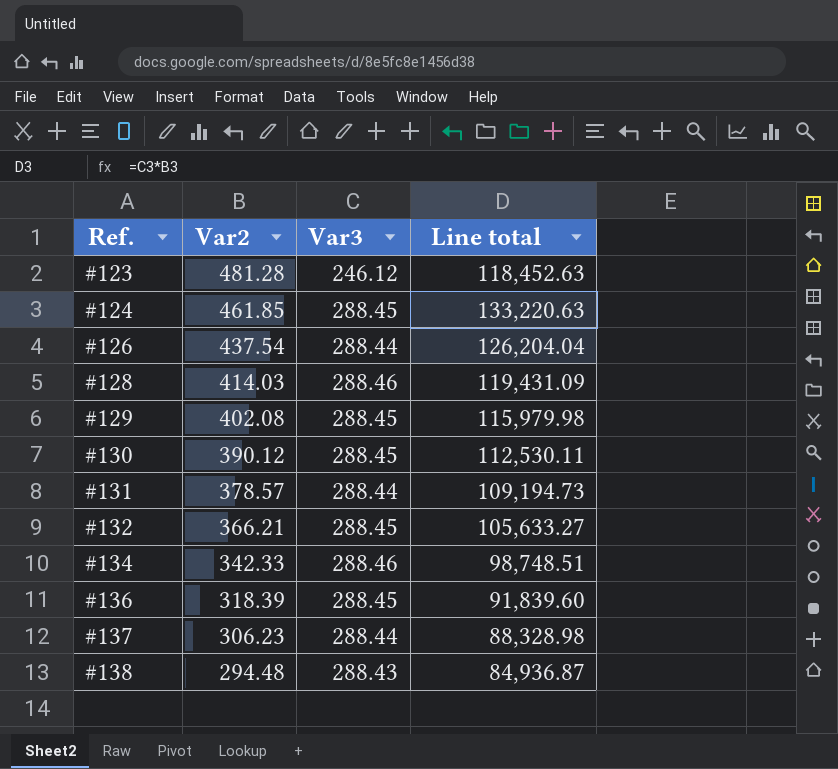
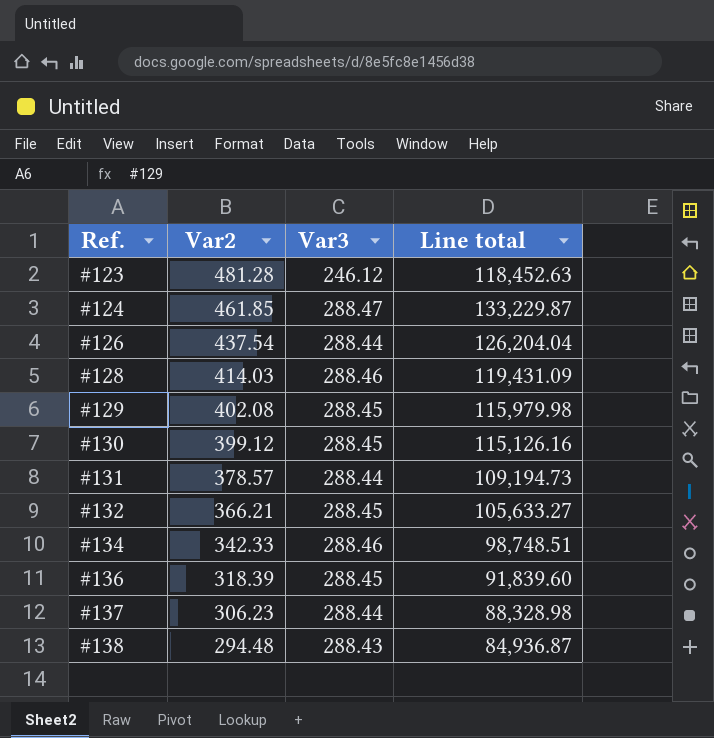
#124 | Var3: 288.45 -> 288.47
#124 | Line total: 133,220.63 -> 133,229.87
#130 | Var2: 390.12 -> 399.12
#130 | Line total: 112,530.11 -> 115,126.16

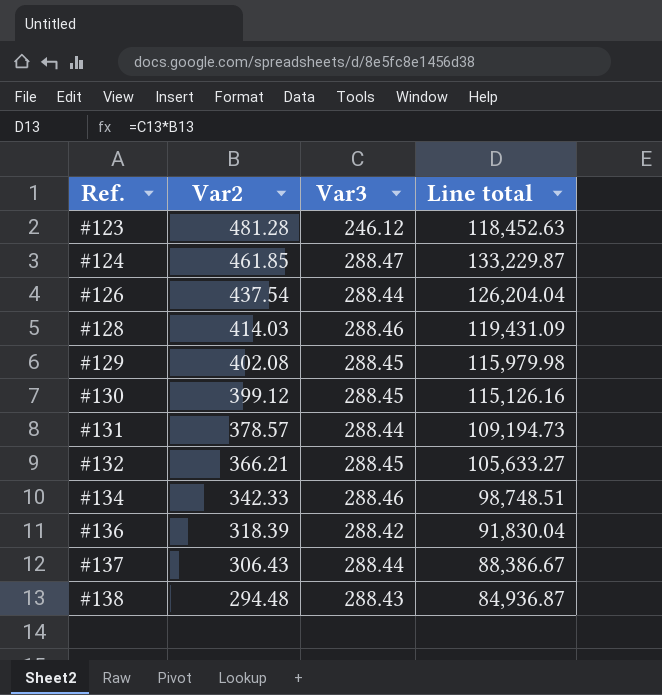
#136 | Var3: 288.45 -> 288.42
#136 | Line total: 91,839.60 -> 91,830.04
#137 | Var2: 306.23 -> 306.43
#137 | Line total: 88,328.98 -> 88,386.67

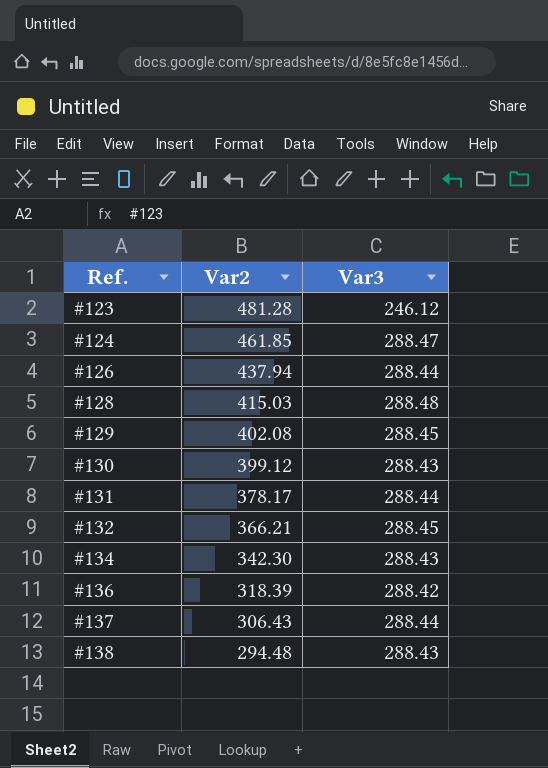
column Line total | formula: [Var2] * [Var3] -> none
#126 | Var2: 437.54 -> 437.94
#128 | Var2: 414.03 -> 415.03
#128 | Var3: 288.46 -> 288.48
#130 | Var3: 288.45 -> 288.43
#131 | Var2: 378.57 -> 378.17
#134 | Var2: 342.33 -> 342.30
#134 | Var3: 288.46 -> 288.43

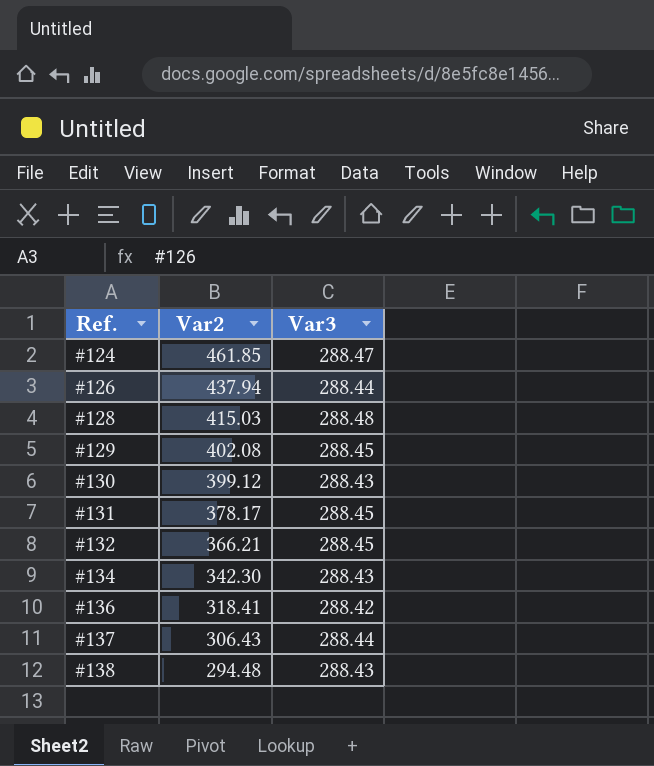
row #123: 481.28 | 246.12 -> none
#131 | Var3: 288.44 -> 288.45
#136 | Var2: 318.39 -> 318.41

